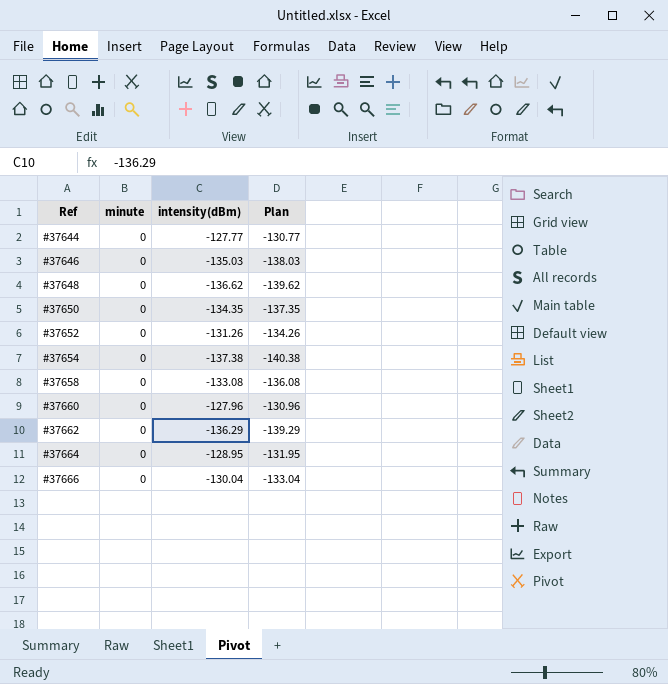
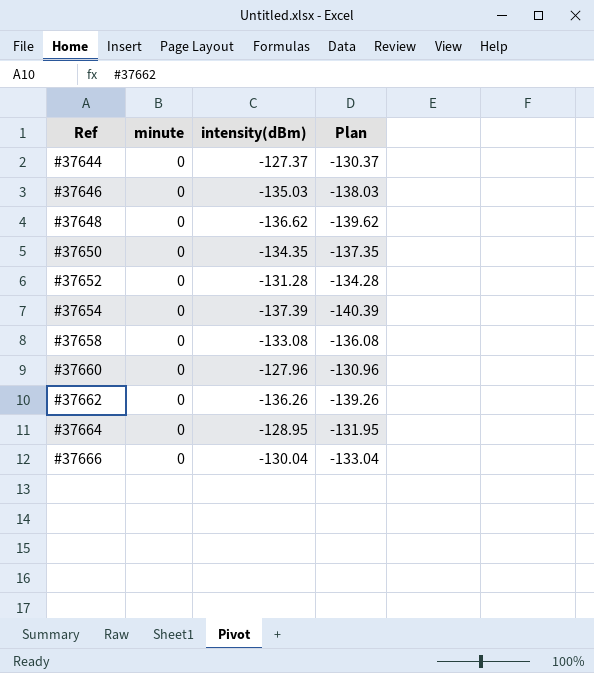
#37644 | intensity(dBm): -127.77 -> -127.37
#37644 | Plan: -130.77 -> -130.37
#37652 | intensity(dBm): -131.26 -> -131.28
#37652 | Plan: -134.26 -> -134.28
#37654 | intensity(dBm): -137.38 -> -137.39
#37654 | Plan: -140.38 -> -140.39
#37662 | intensity(dBm): -136.29 -> -136.26
#37662 | Plan: -139.29 -> -139.26

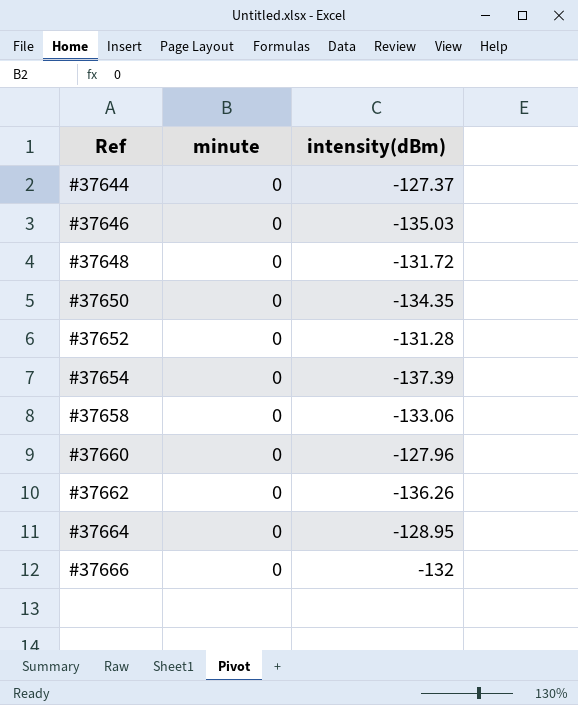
column Plan | formula: [intensity(dBm)] - 3 -> none
#37648 | intensity(dBm): -136.62 -> -131.72
#37658 | intensity(dBm): -133.08 -> -133.06
#37666 | intensity(dBm): -130.04 -> -132

